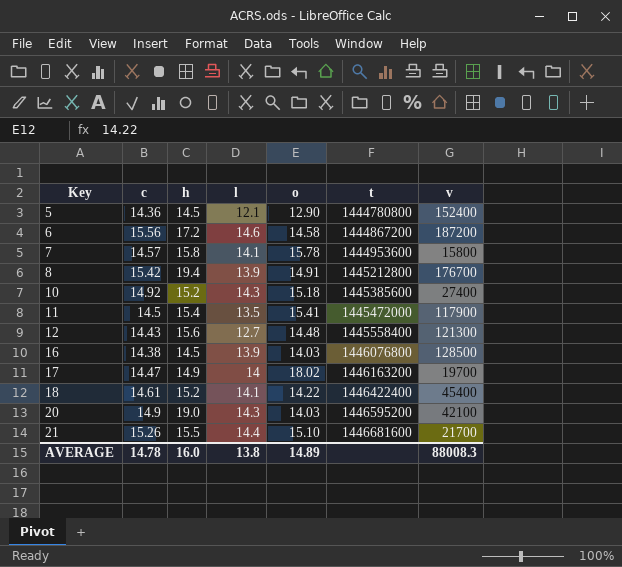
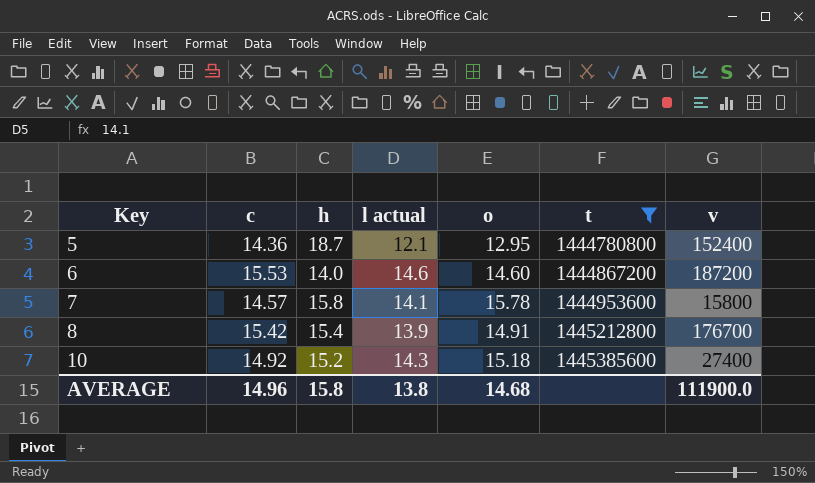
filter: none -> t <= 1445385600
column name: l -> l actual
5 | h: 14.5 -> 18.7
5 | o: 12.90 -> 12.95
6 | c: 15.56 -> 15.53
6 | h: 17.2 -> 14.0
6 | o: 14.58 -> 14.60
8 | h: 19.4 -> 15.4
AVERAGE | c: 14.78 -> 14.96
AVERAGE | h: 16.0 -> 15.8
AVERAGE | o: 14.89 -> 14.68
AVERAGE | v: 88008.3 -> 111900.0

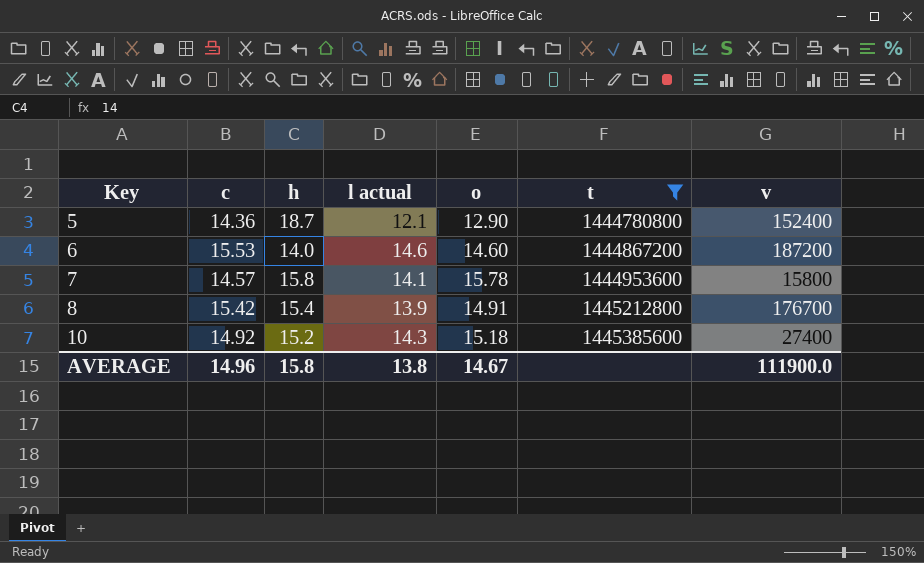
5 | o: 12.95 -> 12.90
AVERAGE | o: 14.68 -> 14.67

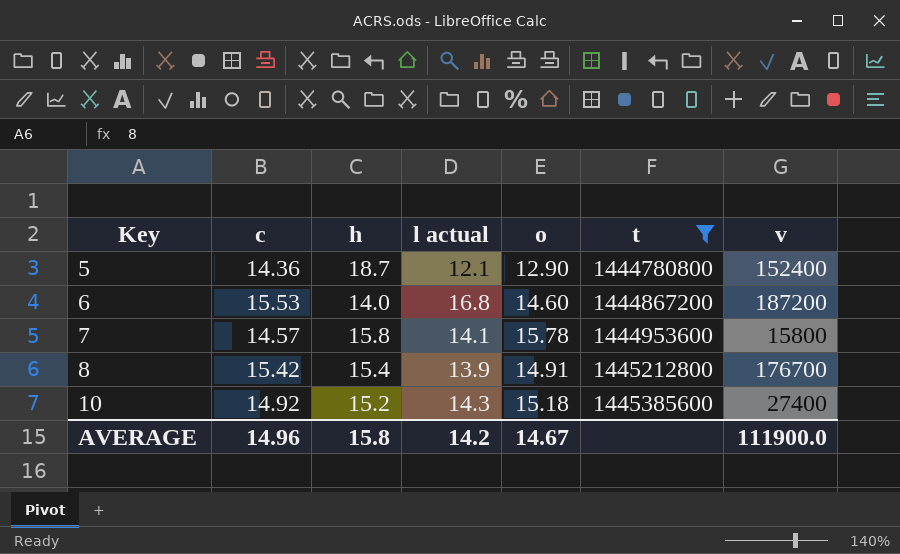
6 | l actual: 14.6 -> 16.8
AVERAGE | l actual: 13.8 -> 14.2

